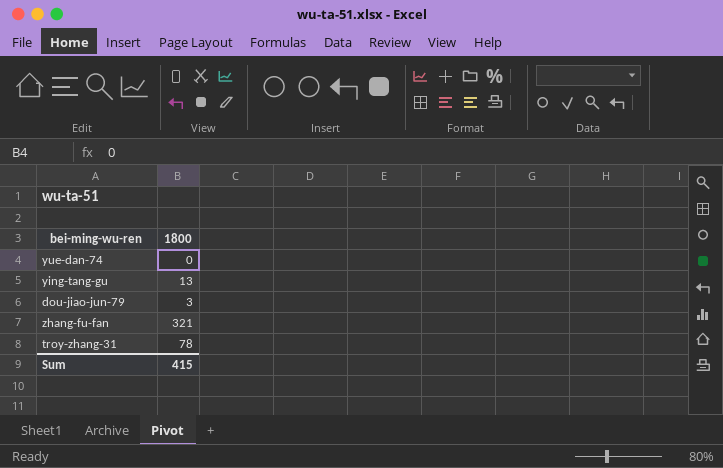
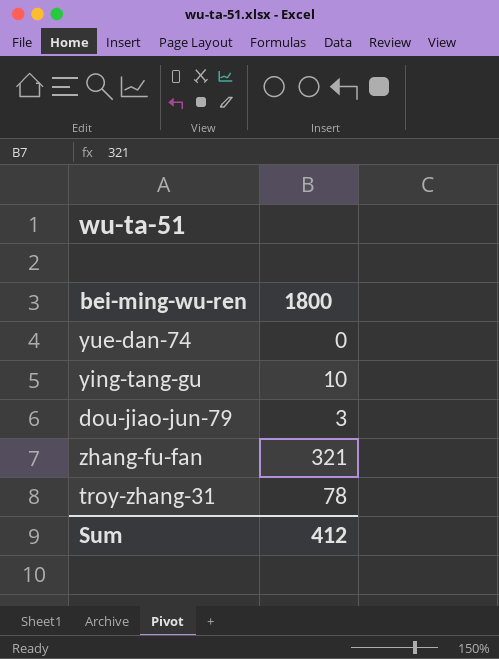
ying-tang-gu | 1800: 13 -> 10
Sum | 1800: 415 -> 412

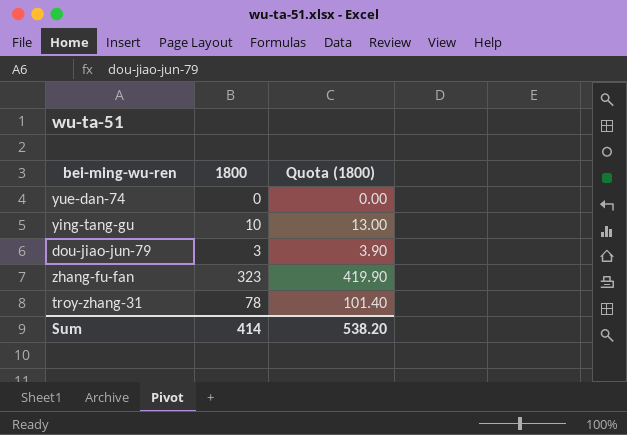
column Quota (1800) | formula: none -> [1800] * 1.3
zhang-fu-fan | 1800: 321 -> 323
Sum | 1800: 412 -> 414

